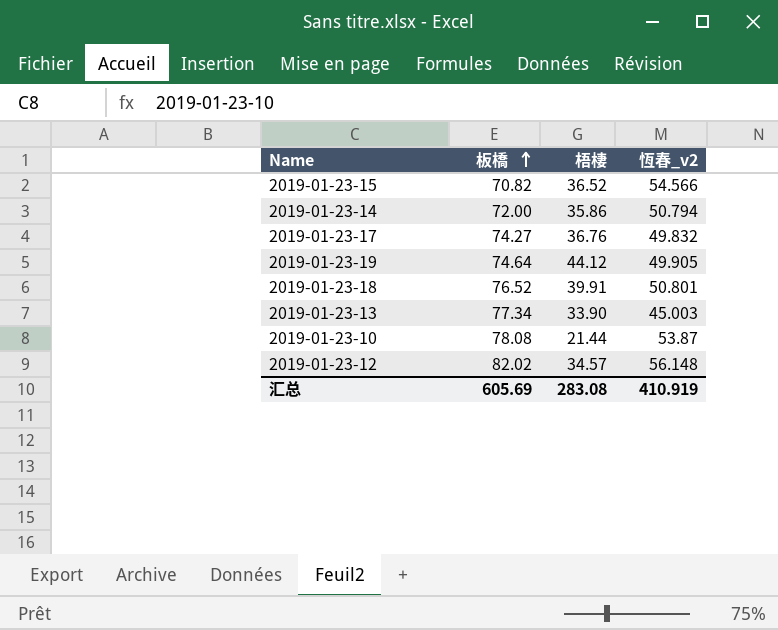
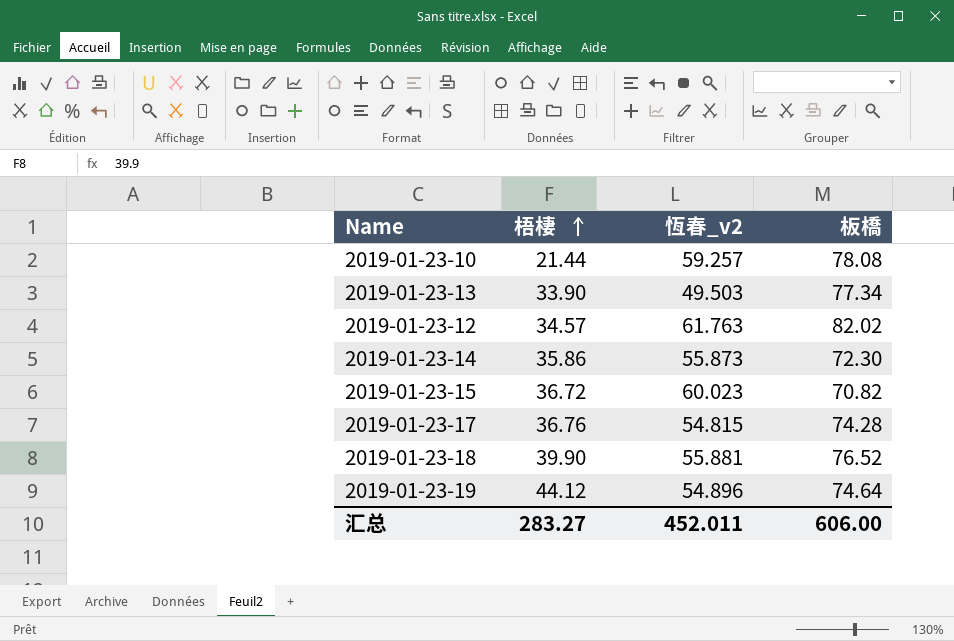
row order: 板橋 ascending -> 梧棲 ascending
column 板橋 | position: 2 -> 4
2019-01-23-10 | 恆春_v2: 53.87 -> 59.257
2019-01-23-13 | 恆春_v2: 45.003 -> 49.503
2019-01-23-12 | 恆春_v2: 56.148 -> 61.763
2019-01-23-14 | 恆春_v2: 50.794 -> 55.873
2019-01-23-14 | 板橋: 72.00 -> 72.30
2019-01-23-15 | 梧棲: 36.52 -> 36.72
2019-01-23-15 | 恆春_v2: 54.566 -> 60.023
2019-01-23-17 | 恆春_v2: 49.832 -> 54.815
2019-01-23-17 | 板橋: 74.27 -> 74.28
2019-01-23-18 | 梧棲: 39.91 -> 39.90
2019-01-23-18 | 恆春_v2: 50.801 -> 55.881
2019-01-23-19 | 恆春_v2: 49.905 -> 54.896
汇总 | 梧棲: 283.08 -> 283.27
汇总 | 恆春_v2: 410.919 -> 452.011
汇总 | 板橋: 605.69 -> 606.00

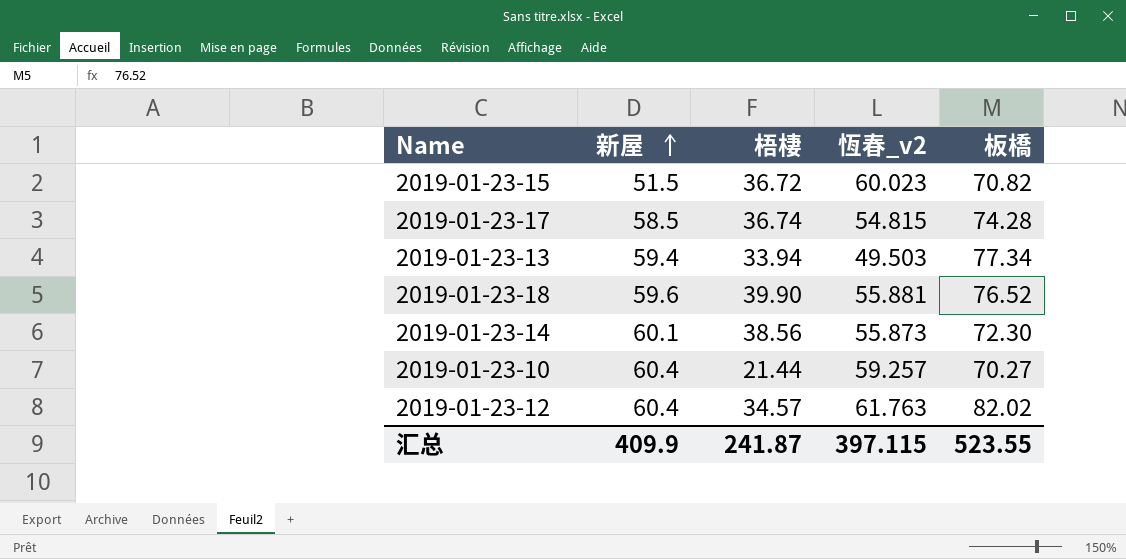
row order: 梧棲 ascending -> 新屋 ascending
column 新屋 | position: none -> 2
row 2019-01-23-19: 44.12 | 54.896 | 74.64 -> none
2019-01-23-17 | 梧棲: 36.76 -> 36.74
2019-01-23-13 | 梧棲: 33.90 -> 33.94
2019-01-23-14 | 梧棲: 35.86 -> 38.56
2019-01-23-10 | 板橋: 78.08 -> 70.27
汇总 | 梧棲: 283.27 -> 241.87
汇总 | 恆春_v2: 452.011 -> 397.115
汇总 | 板橋: 606.00 -> 523.55

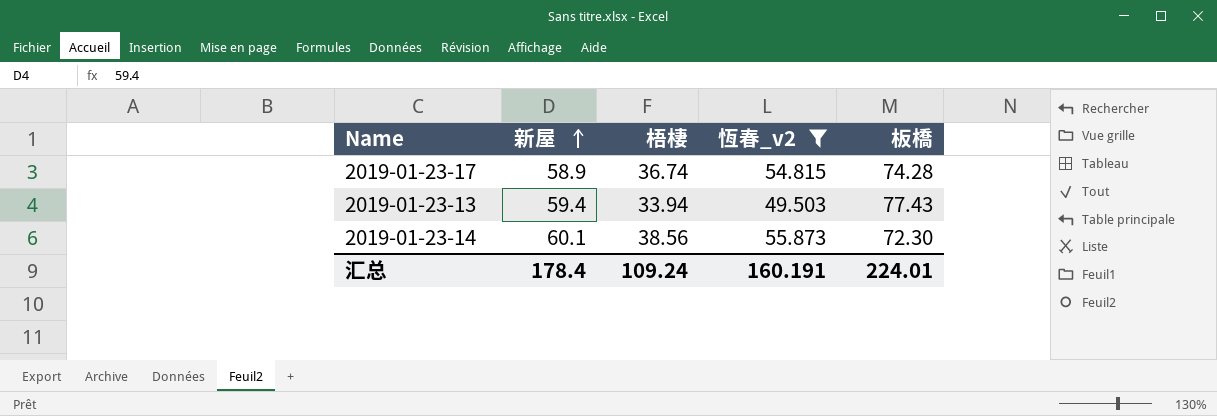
filter: none -> 恆春_v2 <= 55.873
2019-01-23-17 | 新屋: 58.5 -> 58.9
2019-01-23-13 | 板橋: 77.34 -> 77.43
汇总 | 新屋: 409.9 -> 178.4
汇总 | 梧棲: 241.87 -> 109.24
汇总 | 恆春_v2: 397.115 -> 160.191
汇总 | 板橋: 523.55 -> 224.01

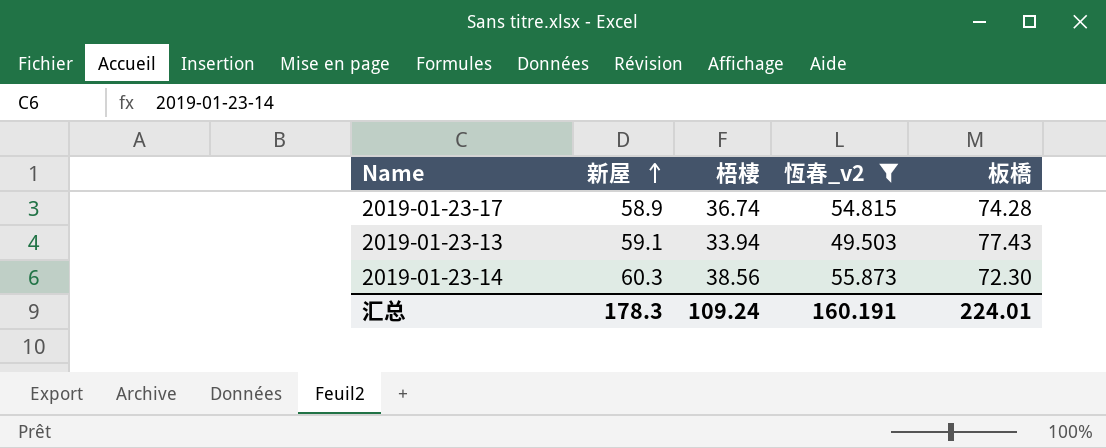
2019-01-23-13 | 新屋: 59.4 -> 59.1
2019-01-23-14 | 新屋: 60.1 -> 60.3
汇总 | 新屋: 178.4 -> 178.3

